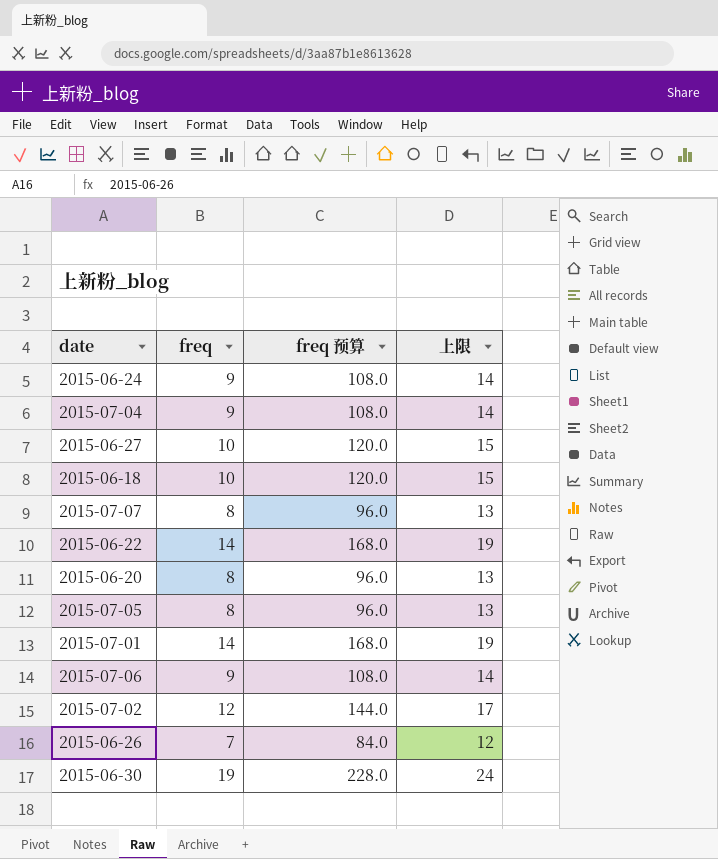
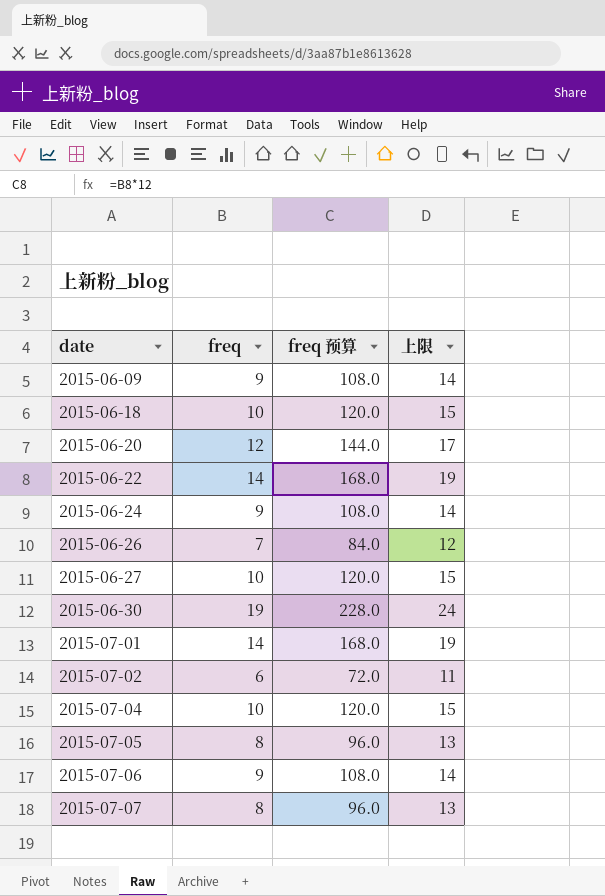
row order: none -> date ascending
row 2015-06-09: none -> 9 | 108.0 | 14
2015-06-20 | freq: 8 -> 12
2015-06-20 | freq 预算: 96.0 -> 144.0
2015-06-20 | 上限: 13 -> 17
2015-07-02 | freq: 12 -> 6
2015-07-02 | freq 预算: 144.0 -> 72.0
2015-07-02 | 上限: 17 -> 11
2015-07-04 | freq: 9 -> 10
2015-07-04 | freq 预算: 108.0 -> 120.0
2015-07-04 | 上限: 14 -> 15

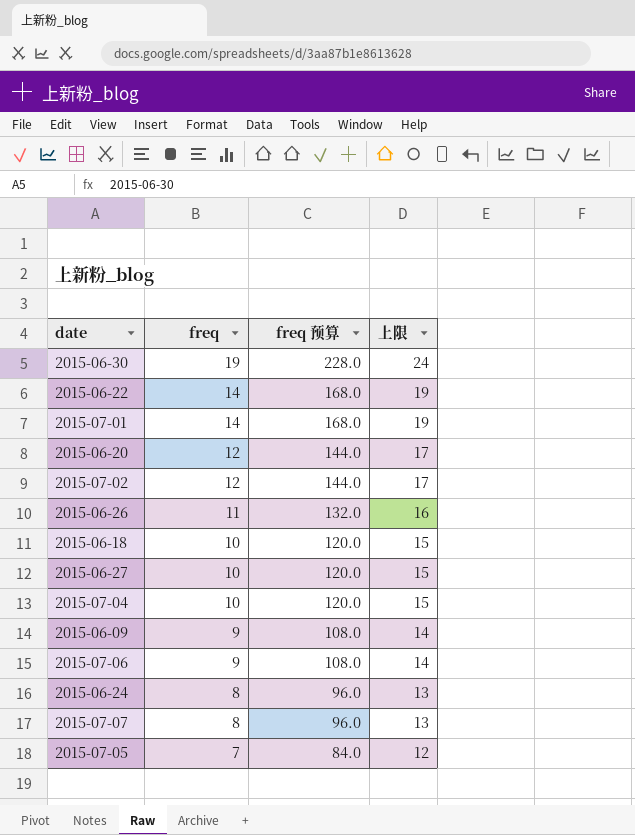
row order: date ascending -> freq descending
2015-07-02 | freq: 6 -> 12
2015-07-02 | freq 预算: 72.0 -> 144.0
2015-07-02 | 上限: 11 -> 17
2015-06-26 | freq: 7 -> 11
2015-06-26 | freq 预算: 84.0 -> 132.0
2015-06-26 | 上限: 12 -> 16
2015-06-24 | freq: 9 -> 8
2015-06-24 | freq 预算: 108.0 -> 96.0
2015-06-24 | 上限: 14 -> 13
2015-07-05 | freq: 8 -> 7
2015-07-05 | freq 预算: 96.0 -> 84.0
2015-07-05 | 上限: 13 -> 12

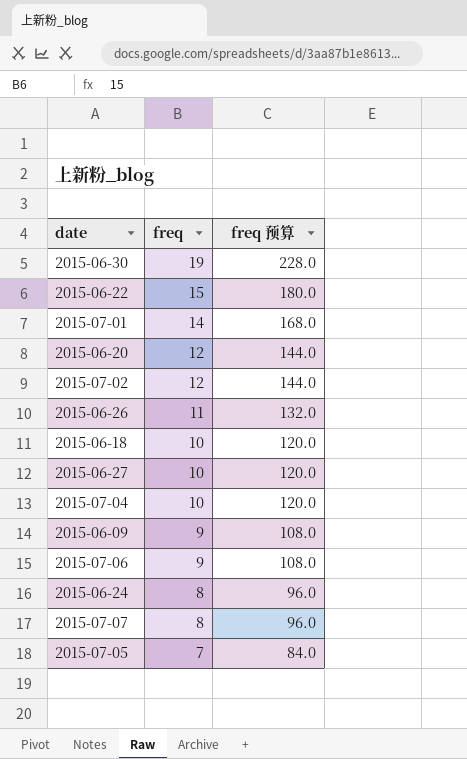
column 上限 | formula: [freq] + 5 -> none
2015-06-22 | freq: 14 -> 15
2015-06-22 | freq 预算: 168.0 -> 180.0

